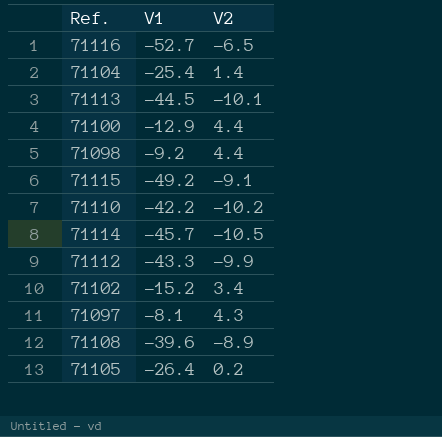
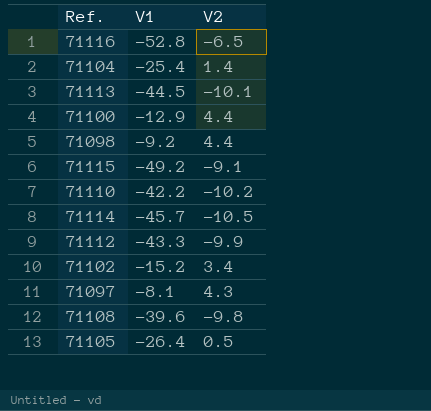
71116 | V1: -52.7 -> -52.8
71108 | V2: -8.9 -> -9.8
71105 | V2: 0.2 -> 0.5

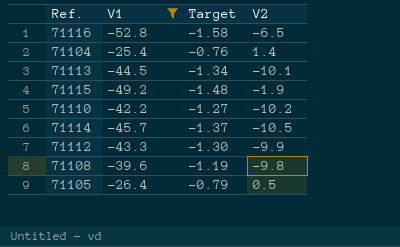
filter: none -> V1 <= -25.4
column Target | formula: none -> [V1] * 0.03
71115 | V2: -9.1 -> -1.9

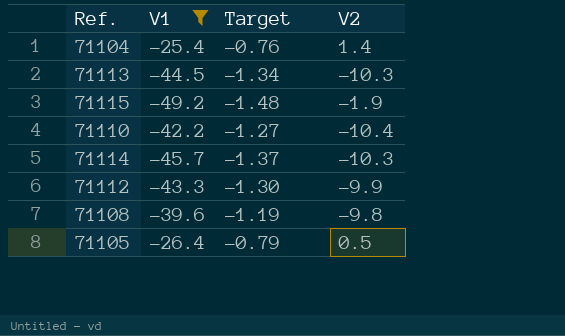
row 71116: -52.8 | -1.58 | -6.5 -> none
71113 | V2: -10.1 -> -10.3
71110 | V2: -10.2 -> -10.4
71114 | V2: -10.5 -> -10.3

